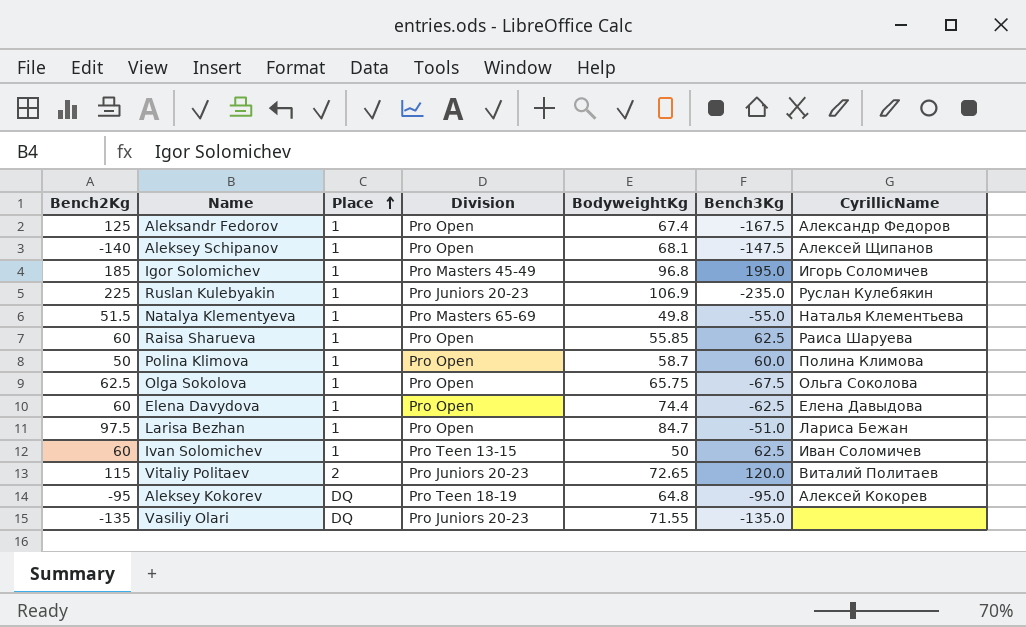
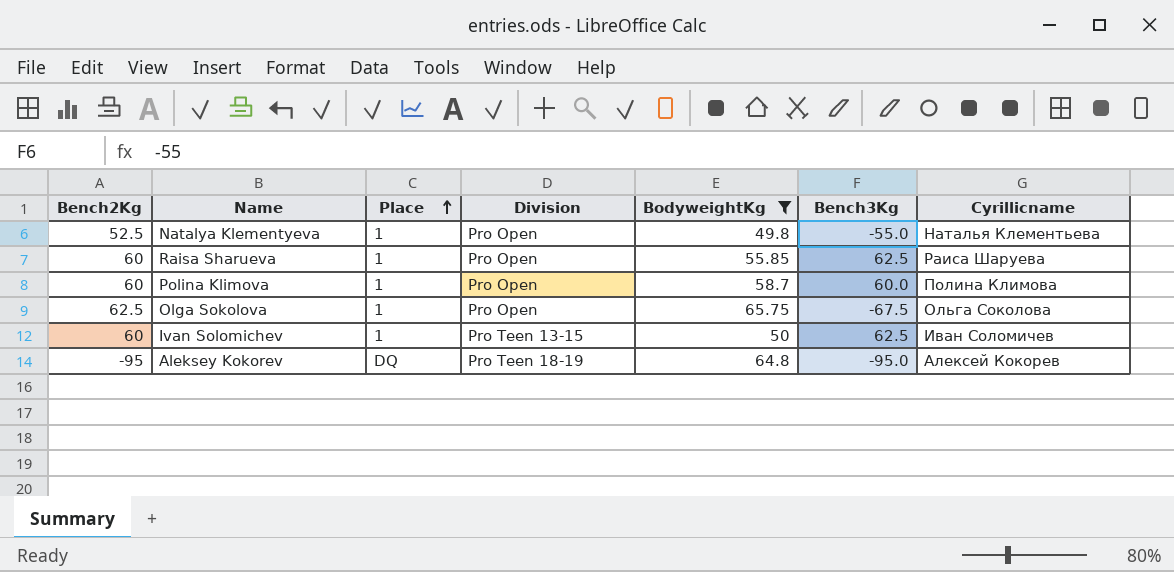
filter: none -> BodyweightKg <= 65.75
column name: CyrillicName -> Cyrillicname
Natalya Klementyeva | Bench2Kg: 51.5 -> 52.5
Natalya Klementyeva | Division: Pro Masters 65-69 -> Pro Open
Polina Klimova | Bench2Kg: 50 -> 60

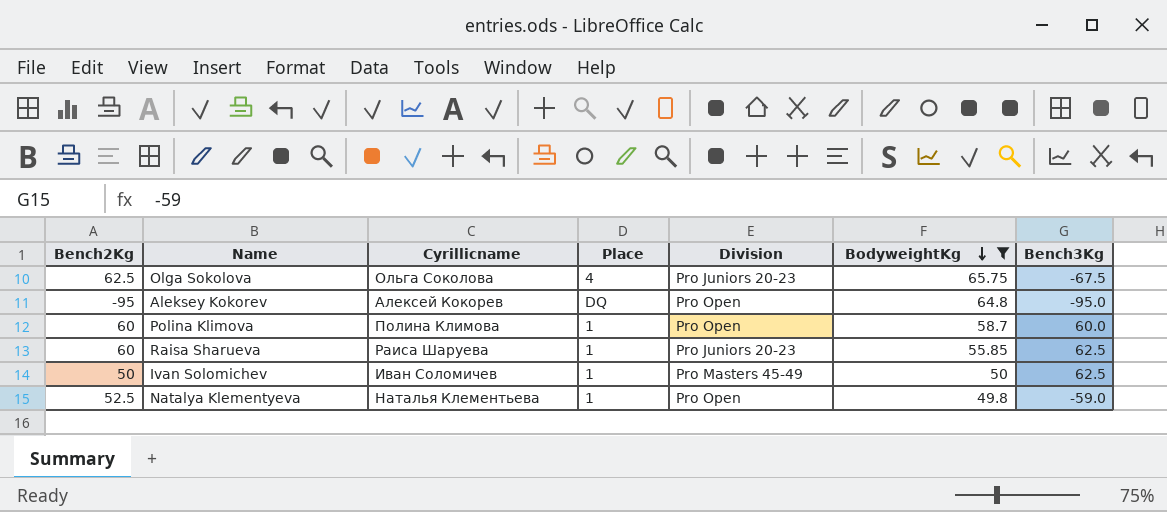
row order: Place ascending -> BodyweightKg descending
column Cyrillicname | position: 7 -> 3
Olga Sokolova | Place: 1 -> 4
Olga Sokolova | Division: Pro Open -> Pro Juniors 20-23
Aleksey Kokorev | Division: Pro Teen 18-19 -> Pro Open
Raisa Sharueva | Division: Pro Open -> Pro Juniors 20-23
Ivan Solomichev | Bench2Kg: 60 -> 50
Ivan Solomichev | Division: Pro Teen 13-15 -> Pro Masters 45-49
Natalya Klementyeva | Bench3Kg: -55.0 -> -59.0

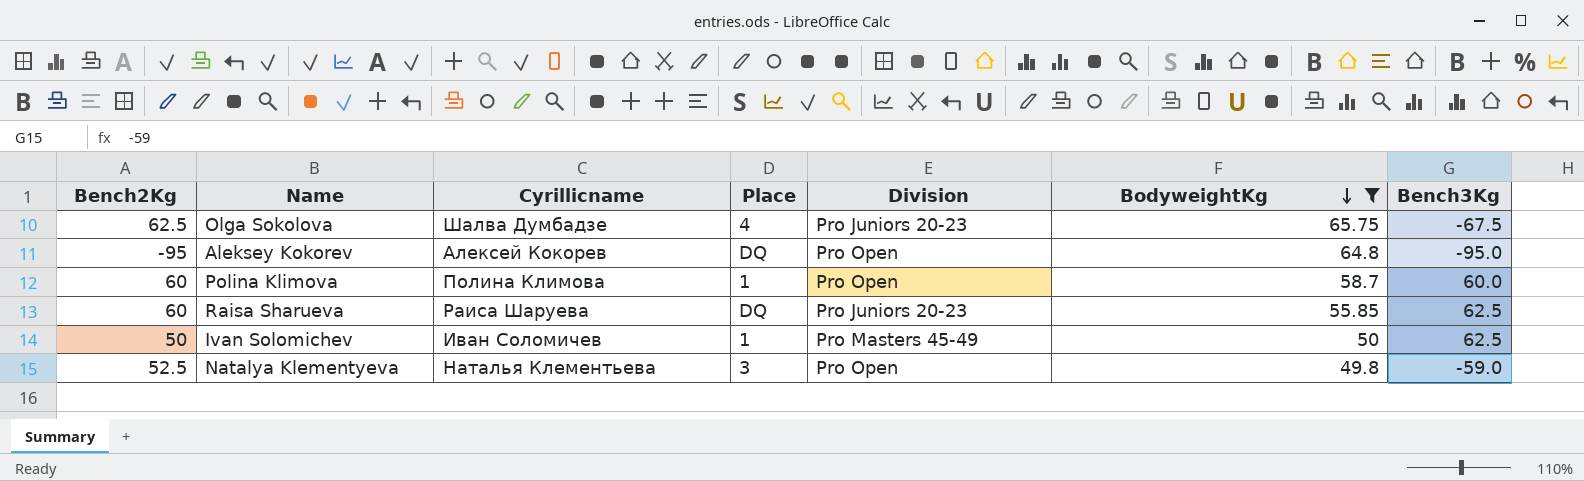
Olga Sokolova | Cyrillicname: Ольга Соколова -> Шалва Думбадзе
Raisa Sharueva | Place: 1 -> DQ
Natalya Klementyeva | Place: 1 -> 3

